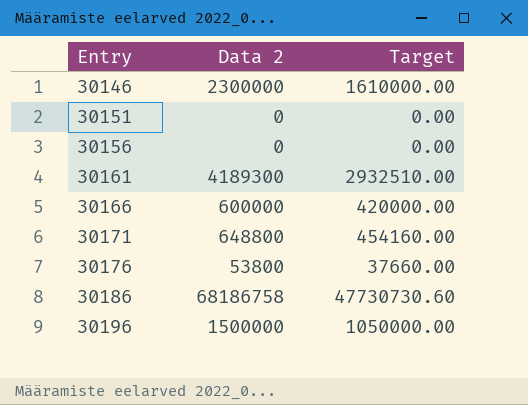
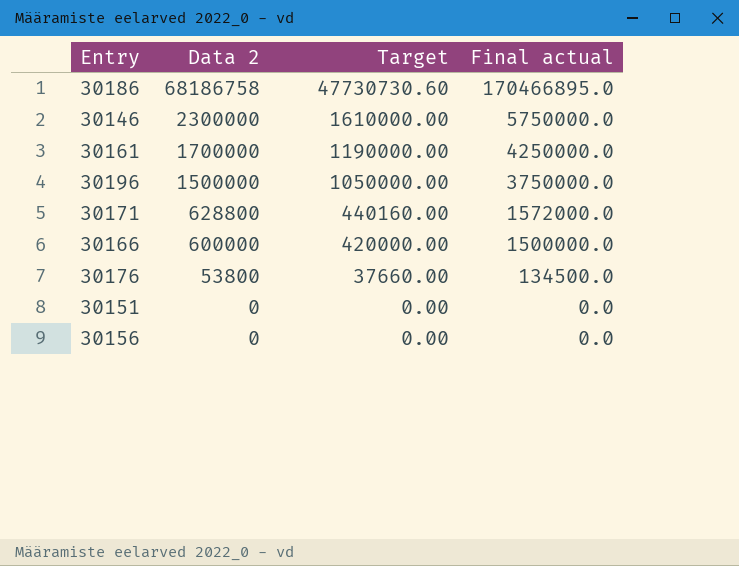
row order: Entry ascending -> Data 2 descending
column Final actual | formula: none -> [Data 2] * 2.5
30161 | Data 2: 4189300 -> 1700000
30161 | Target: 2932510.00 -> 1190000.00
30171 | Data 2: 648800 -> 628800
30171 | Target: 454160.00 -> 440160.00

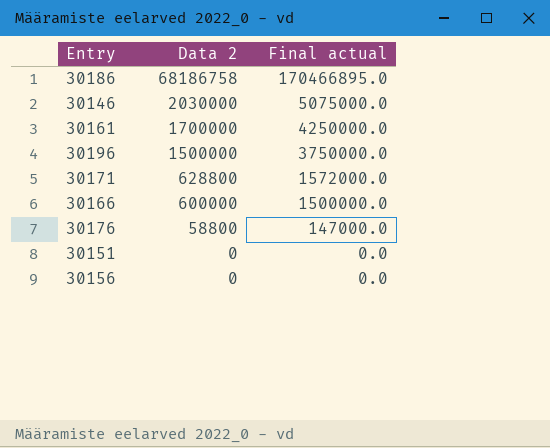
column Target | formula: [Data 2] * 0.7 -> none
30146 | Data 2: 2300000 -> 2030000
30146 | Final actual: 5750000.0 -> 5075000.0
30176 | Data 2: 53800 -> 58800
30176 | Final actual: 134500.0 -> 147000.0

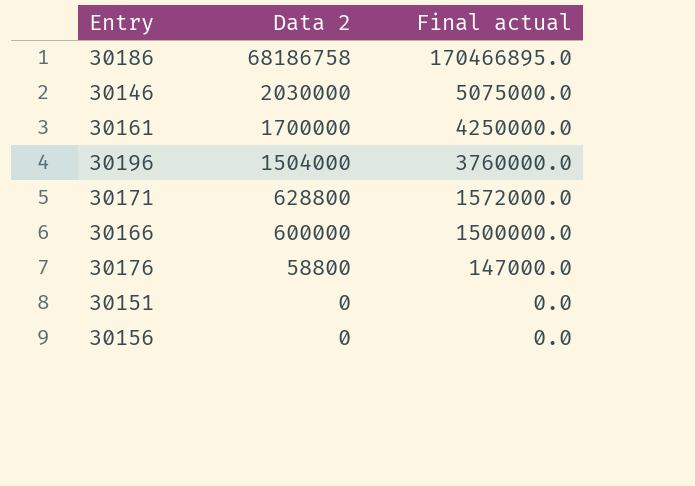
30196 | Data 2: 1500000 -> 1504000
30196 | Final actual: 3750000.0 -> 3760000.0

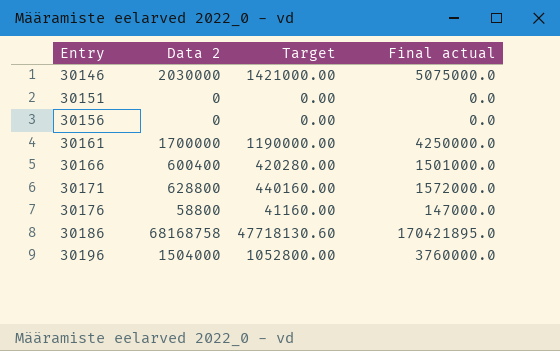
row order: Data 2 descending -> Entry ascending
column Target | formula: none -> [Data 2] * 0.7
30166 | Data 2: 600000 -> 600400
30166 | Final actual: 1500000.0 -> 1501000.0
30186 | Data 2: 68186758 -> 68168758
30186 | Final actual: 170466895.0 -> 170421895.0

